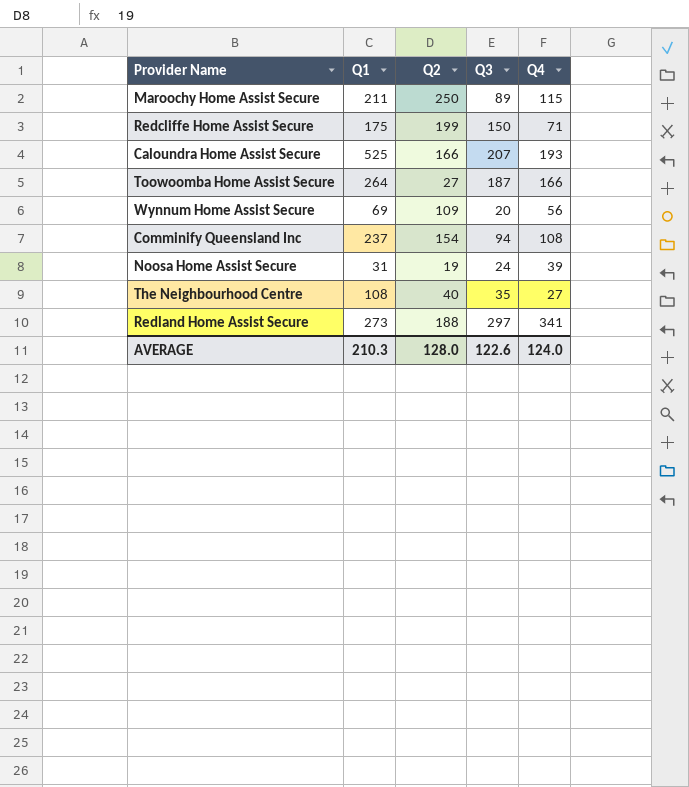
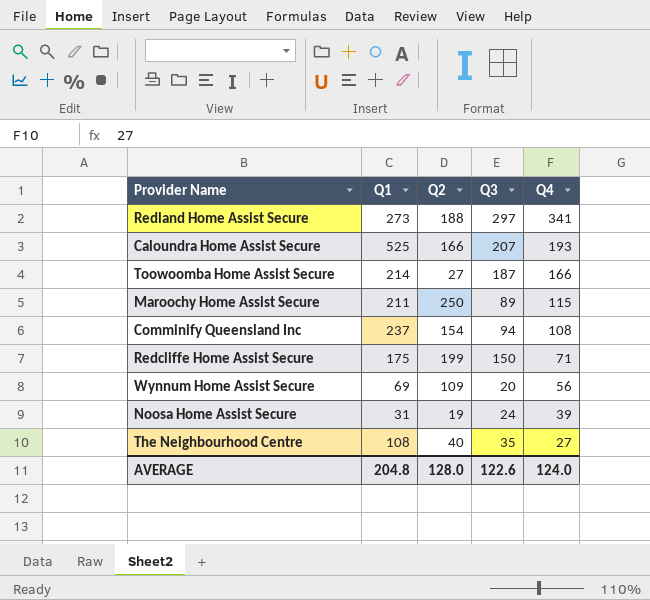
row order: none -> Q4 descending
Toowoomba Home Assist Secure | Q1: 264 -> 214
AVERAGE | Q1: 210.3 -> 204.8

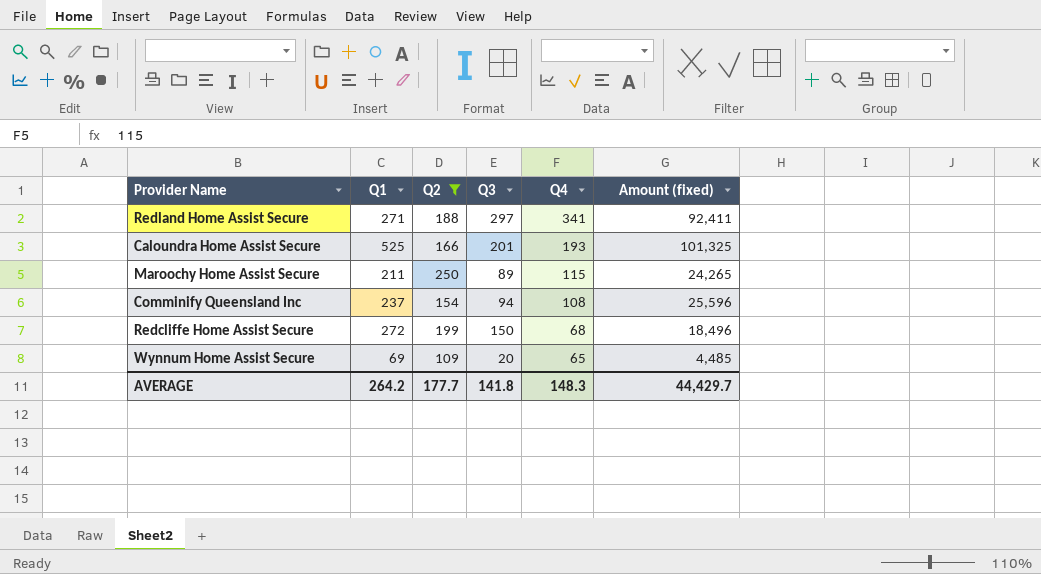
filter: none -> Q2 >= 109
column Amount (fixed) | formula: none -> [Q1] * [Q4]
Redland Home Assist Secure | Q1: 273 -> 271
Caloundra Home Assist Secure | Q3: 207 -> 201
Redcliffe Home Assist Secure | Q1: 175 -> 272
Redcliffe Home Assist Secure | Q4: 71 -> 68
Wynnum Home Assist Secure | Q4: 56 -> 65
AVERAGE | Q1: 204.8 -> 264.2
AVERAGE | Q2: 128.0 -> 177.7
AVERAGE | Q3: 122.6 -> 141.8
AVERAGE | Q4: 124.0 -> 148.3

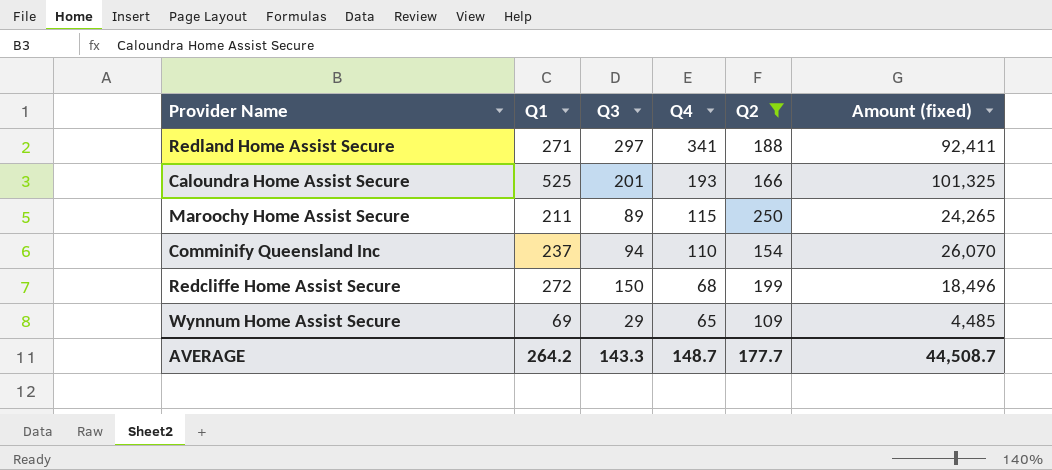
column Q2 | position: 3 -> 5
Comminify Queensland Inc | Q4: 108 -> 110
Comminify Queensland Inc | Amount (fixed): 25,596 -> 26,070
Wynnum Home Assist Secure | Q3: 20 -> 29
AVERAGE | Q3: 141.8 -> 143.3
AVERAGE | Q4: 148.3 -> 148.7
AVERAGE | Amount (fixed): 44,429.7 -> 44,508.7

